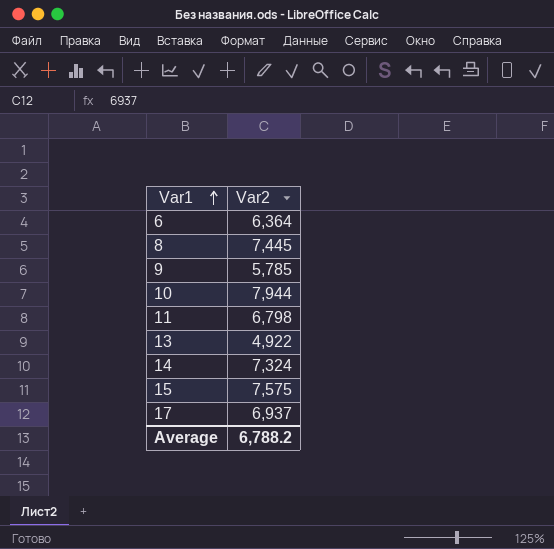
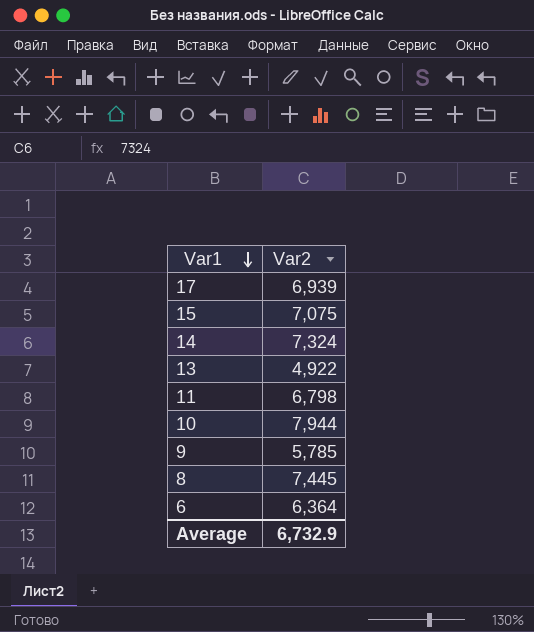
row order: Var1 ascending -> Var1 descending
17 | Var2: 6,937 -> 6,939
15 | Var2: 7,575 -> 7,075
Average | Var2: 6,788.2 -> 6,732.9

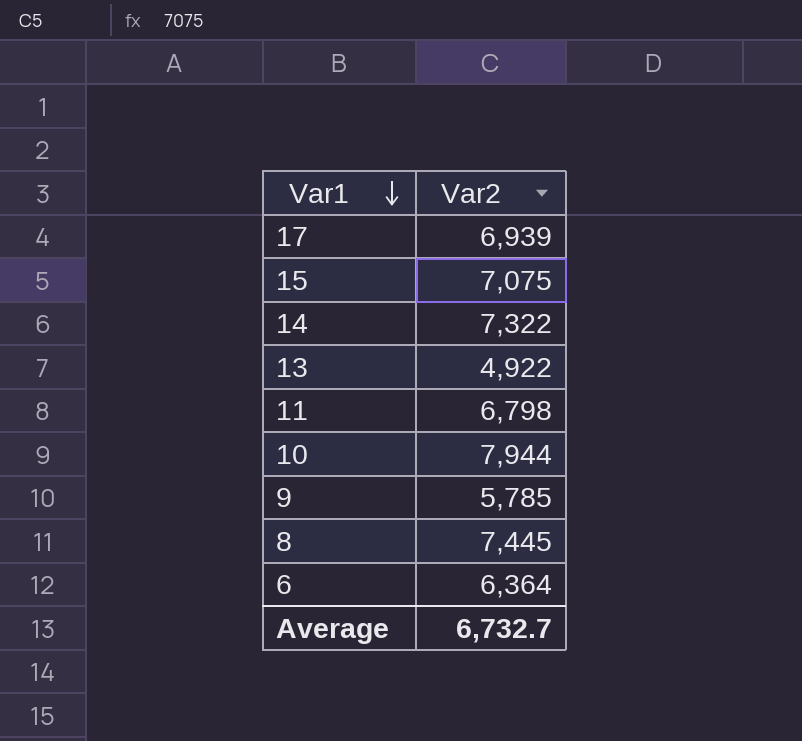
14 | Var2: 7,324 -> 7,322
Average | Var2: 6,732.9 -> 6,732.7

